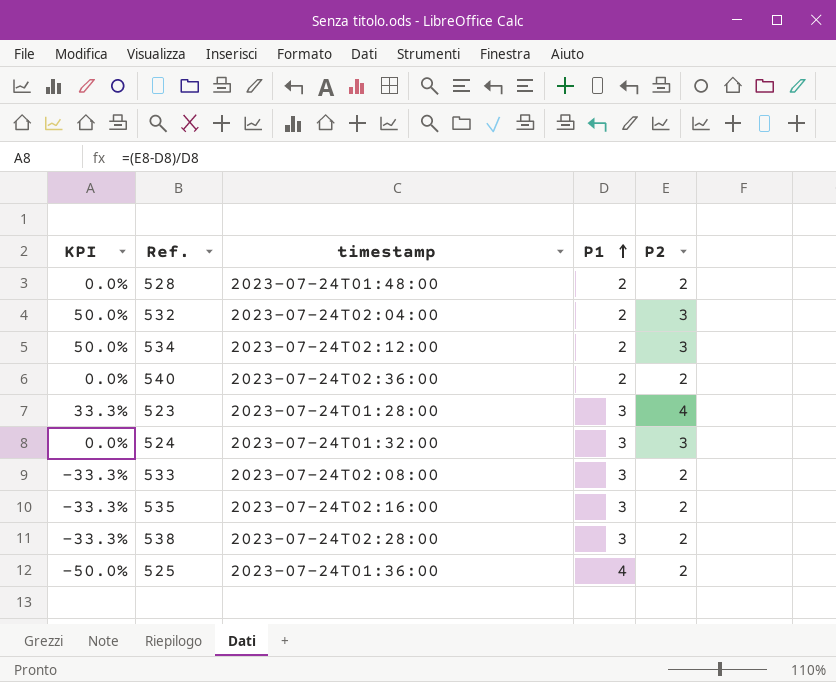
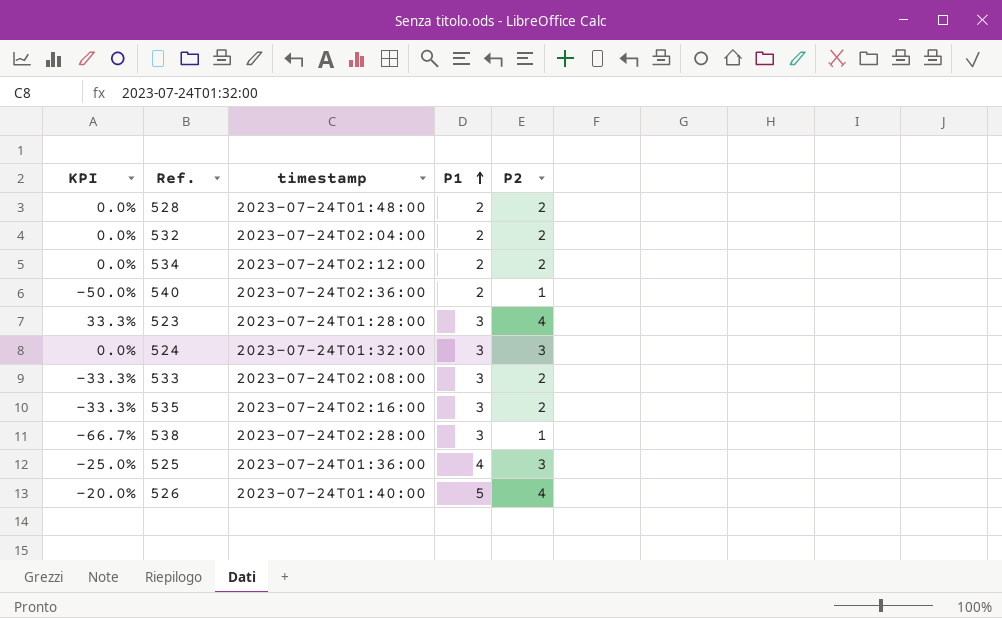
532 | KPI: 50.0% -> 0.0%
532 | P2: 3 -> 2
534 | KPI: 50.0% -> 0.0%
534 | P2: 3 -> 2
540 | KPI: 0.0% -> -50.0%
540 | P2: 2 -> 1
538 | KPI: -33.3% -> -66.7%
538 | P2: 2 -> 1
525 | KPI: -50.0% -> -25.0%
525 | P2: 2 -> 3
row 526: none -> -20.0% | 2023-07-24T01:40:00 | 5 | 4

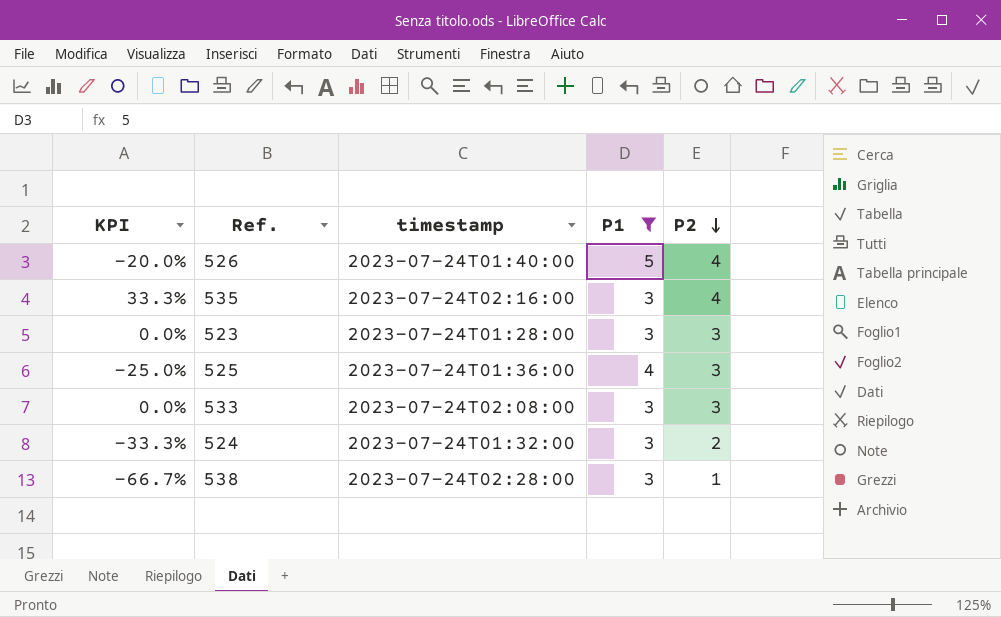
filter: none -> P1 != 2
row order: P1 ascending -> P2 descending
535 | KPI: -33.3% -> 33.3%
535 | P2: 2 -> 4
523 | KPI: 33.3% -> 0.0%
523 | P2: 4 -> 3
533 | KPI: -33.3% -> 0.0%
533 | P2: 2 -> 3
524 | KPI: 0.0% -> -33.3%
524 | P2: 3 -> 2

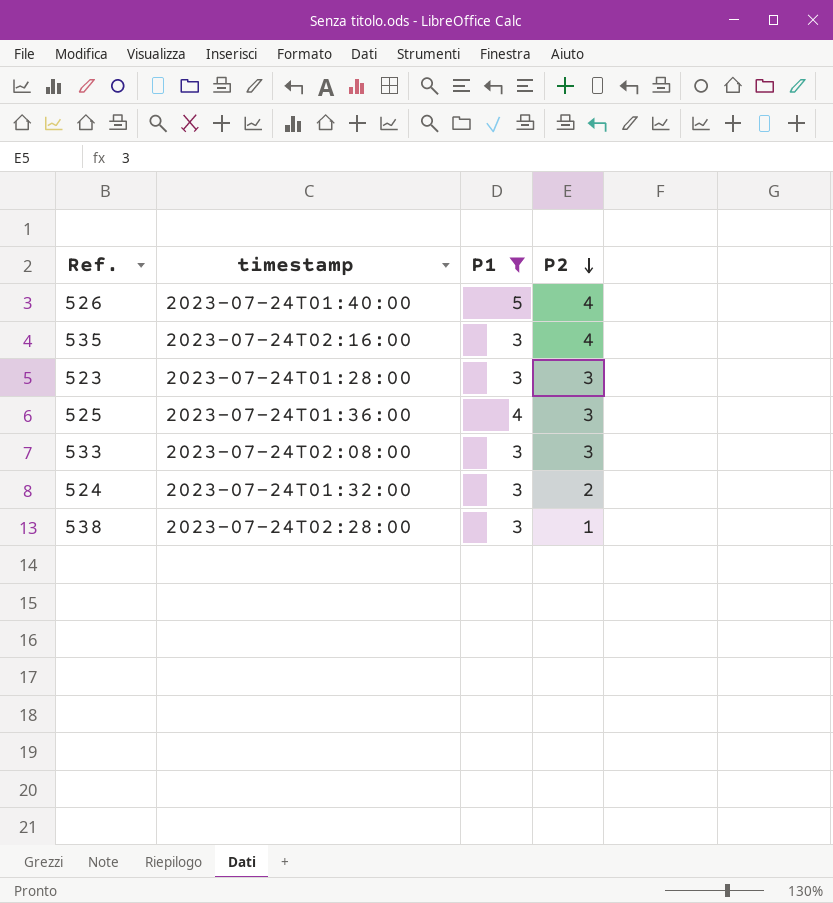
column KPI | formula: ([P2] - [P1]) / [P1] -> none

